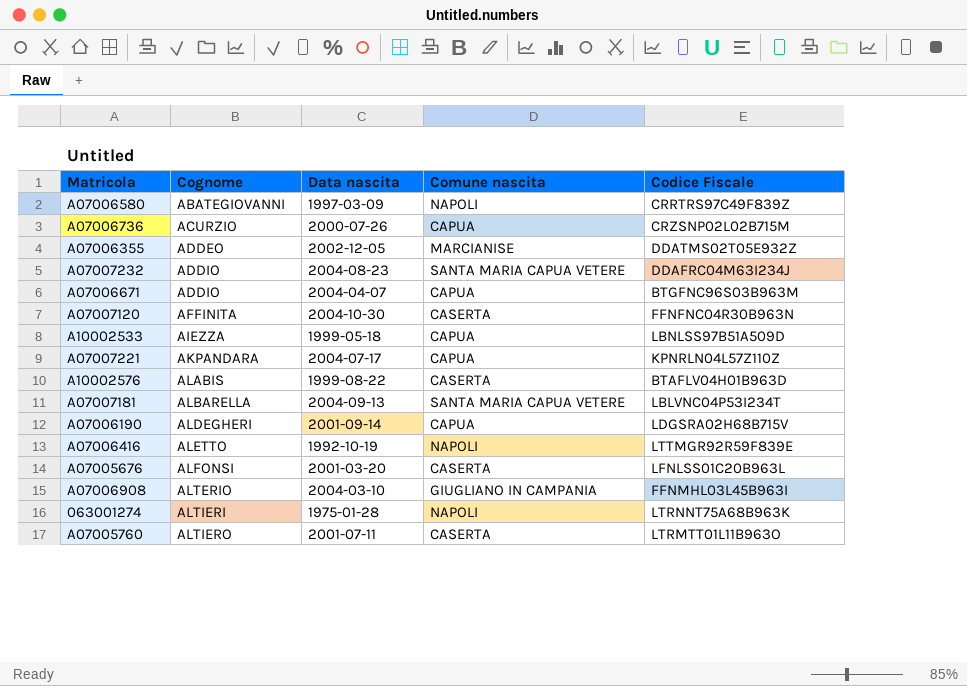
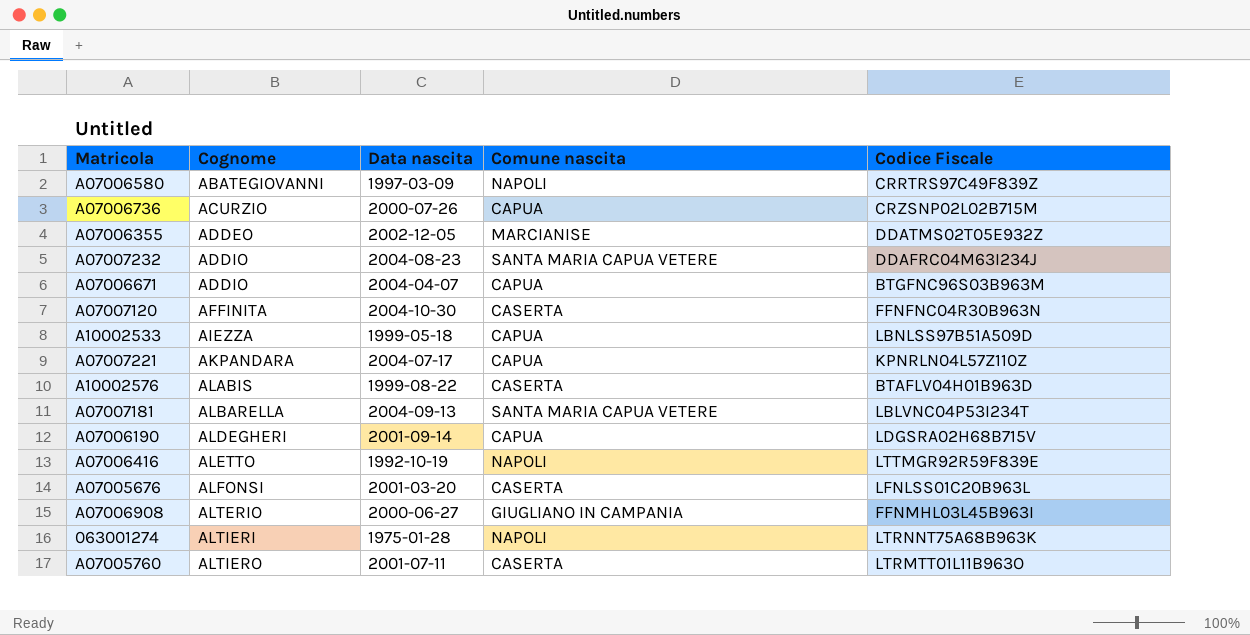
A07006908 | Data nascita: 2004-03-10 -> 2000-06-27

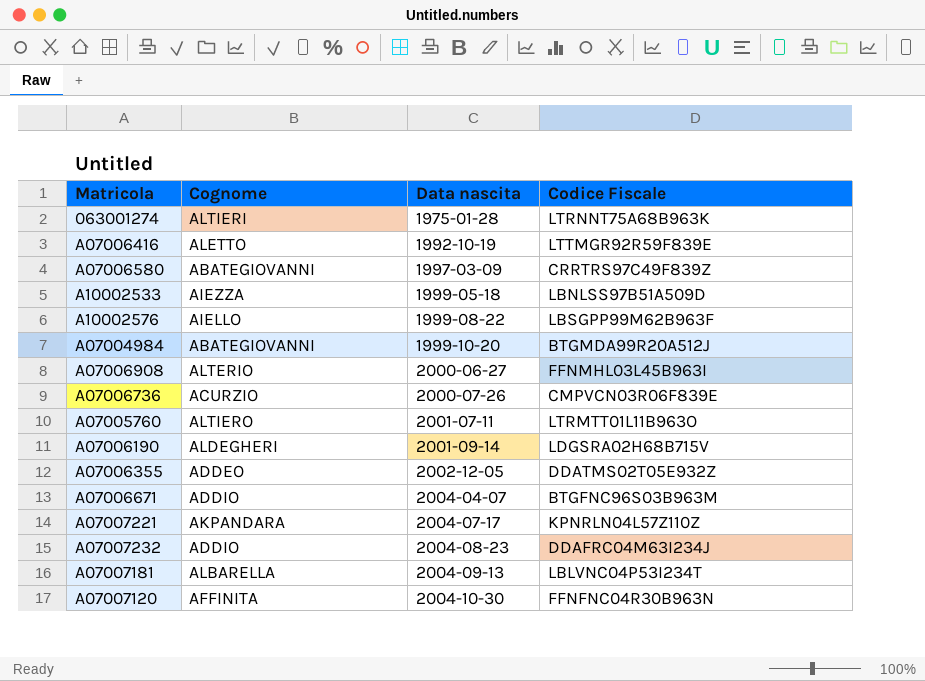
row order: Cognome ascending -> Data nascita ascending
column Comune nascita | position: 4 -> none
row A07005676: ALFONSI | 2001-03-20 | CASERTA | LFNLSS01C20B963L -> none
A10002576 | Cognome: ALABIS -> AIELLO
A10002576 | Codice Fiscale: BTAFLV04H01B963D -> LBSGPP99M62B963F
row A07004984: none -> ABATEGIOVANNI | 1999-10-20 | BTGMDA99R20A512J
A07006736 | Codice Fiscale: CRZSNP02L02B715M -> CMPVCN03R06F839E

